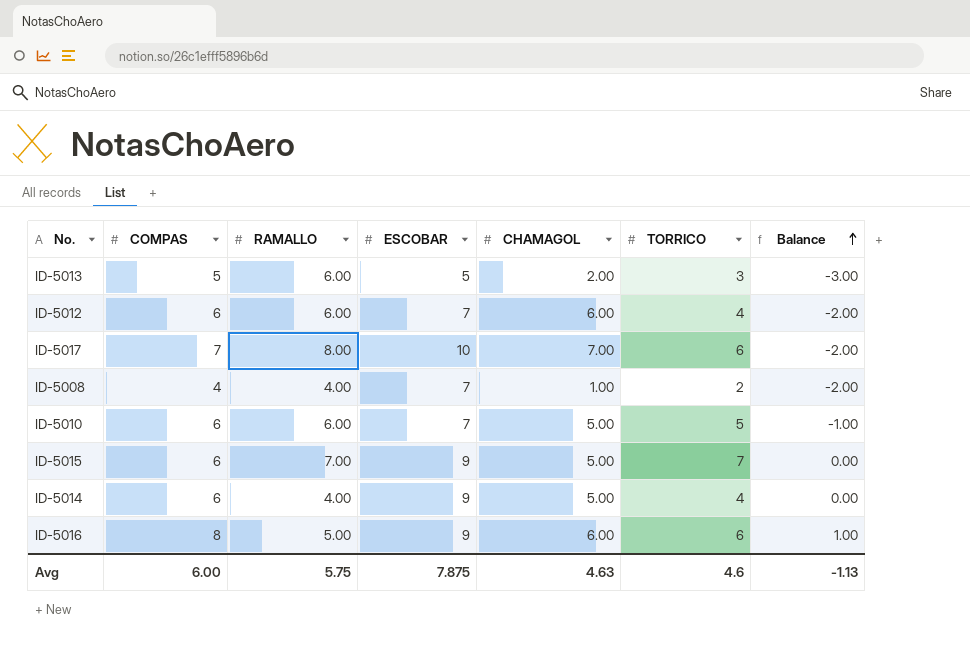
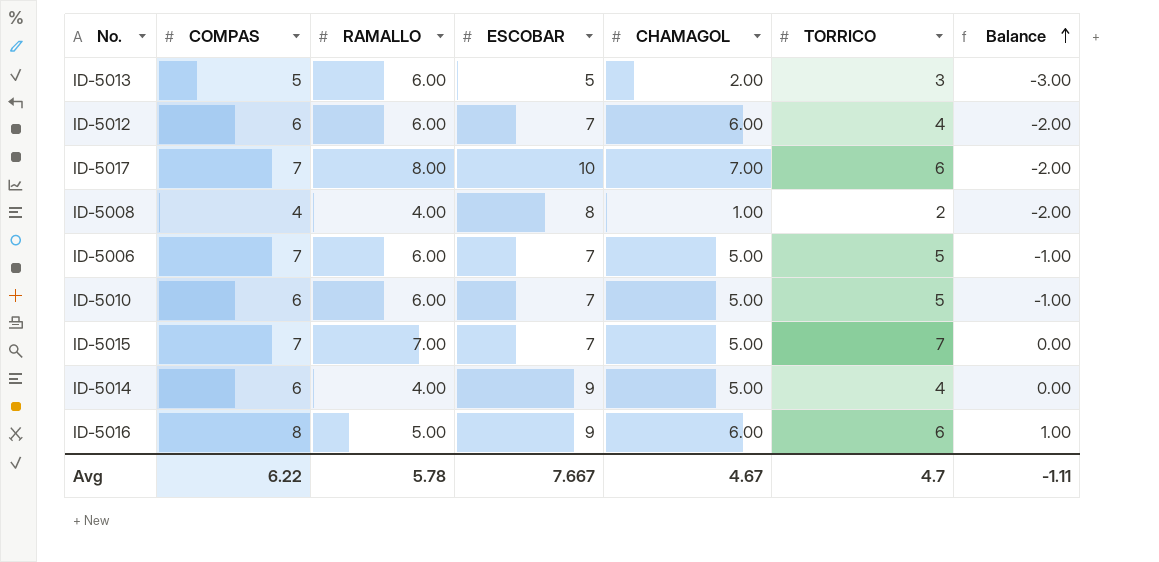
ID-5008 | ESCOBAR: 7 -> 8
row ID-5006: none -> 7 | 6.00 | 7 | 5.00 | 5 | -1.00
ID-5015 | COMPAS: 6 -> 7
ID-5015 | ESCOBAR: 9 -> 7
Avg | COMPAS: 6.00 -> 6.22
Avg | RAMALLO: 5.75 -> 5.78
Avg | ESCOBAR: 7.875 -> 7.667
Avg | CHAMAGOL: 4.63 -> 4.67
Avg | TORRICO: 4.6 -> 4.7
Avg | Balance: -1.13 -> -1.11

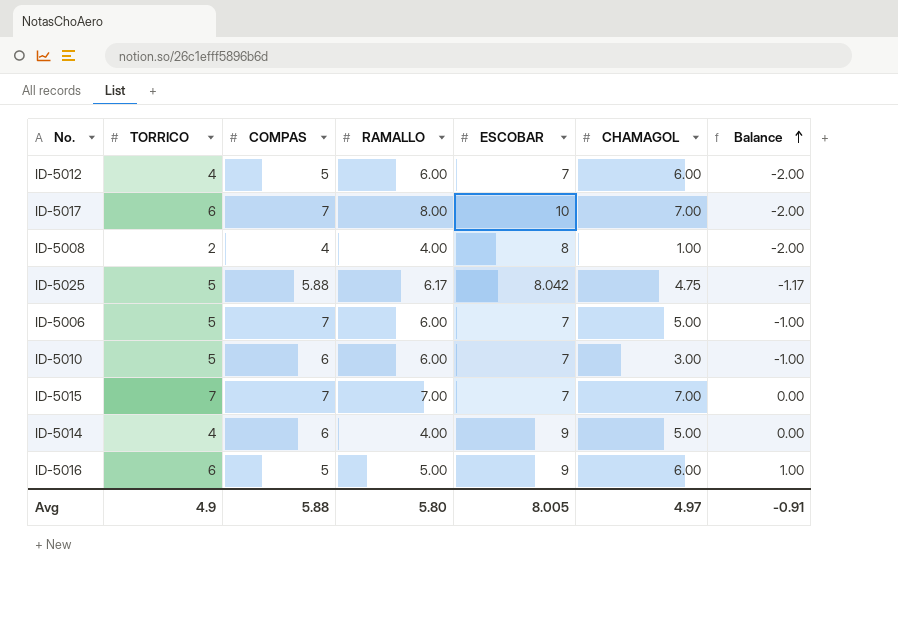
column TORRICO | position: 6 -> 2
row ID-5013: 5 | 6.00 | 5 | 2.00 | 3 | -3.00 -> none
ID-5012 | COMPAS: 6 -> 5
row ID-5025: none -> 5 | 5.88 | 6.17 | 8.042 | 4.75 | -1.17
ID-5010 | CHAMAGOL: 5.00 -> 3.00
ID-5015 | CHAMAGOL: 5.00 -> 7.00
ID-5016 | COMPAS: 8 -> 5
Avg | TORRICO: 4.7 -> 4.9
Avg | COMPAS: 6.22 -> 5.88
Avg | RAMALLO: 5.78 -> 5.80
Avg | ESCOBAR: 7.667 -> 8.005
Avg | CHAMAGOL: 4.67 -> 4.97
Avg | Balance: -1.11 -> -0.91

